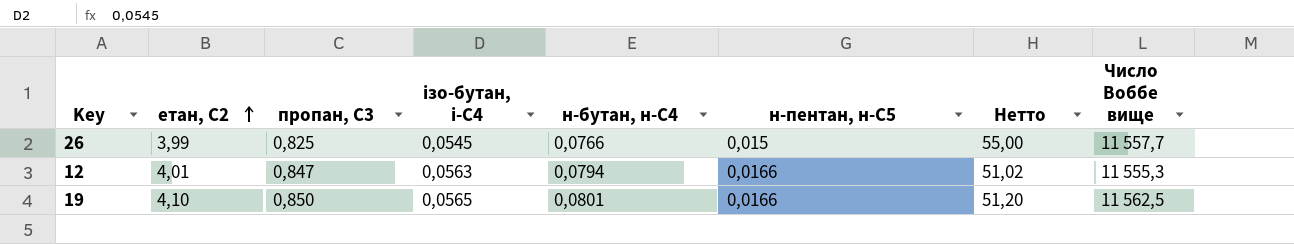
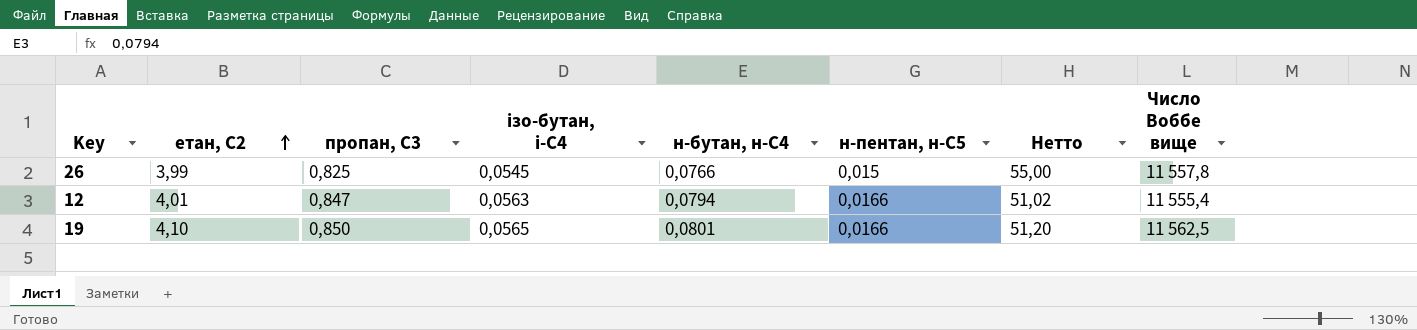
26 | Число Воббе вище: 11 557,7 -> 11 557,8
12 | Число Воббе вище: 11 555,3 -> 11 555,4

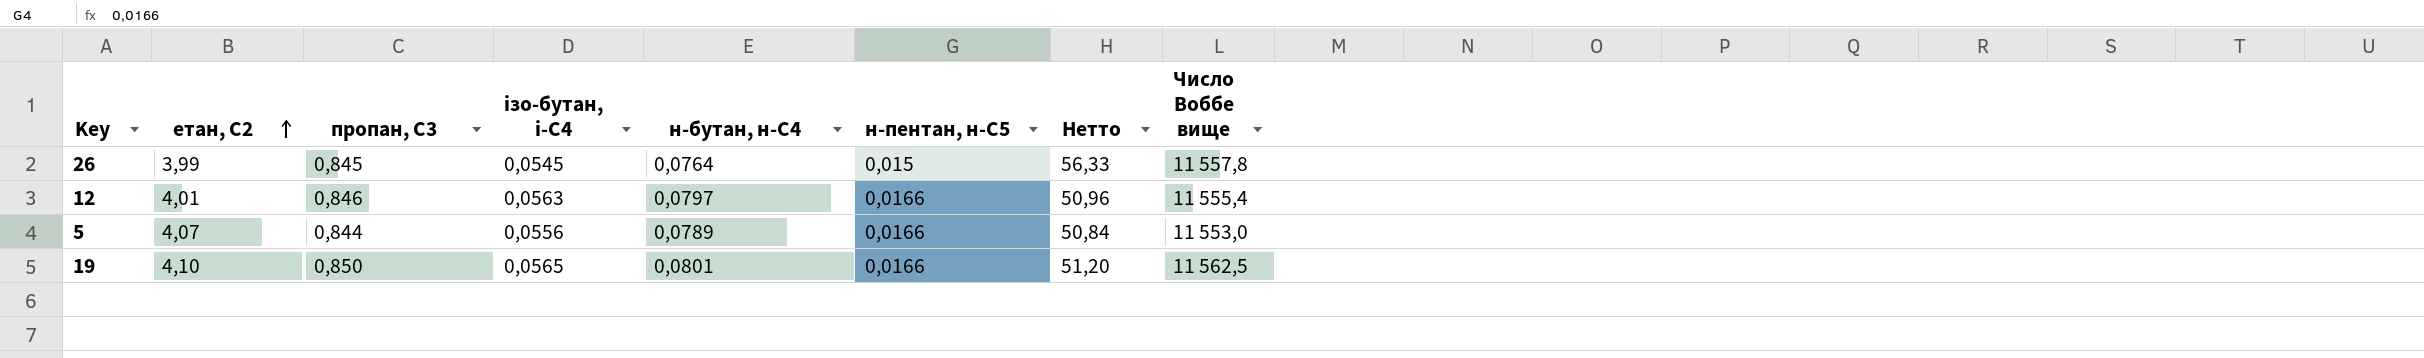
26 | пропан, С3: 0,825 -> 0,845
26 | н-бутан, н-С4: 0,0766 -> 0,0764
26 | Нетто: 55,00 -> 56,33
12 | пропан, С3: 0,847 -> 0,846
12 | н-бутан, н-С4: 0,0794 -> 0,0797
12 | Нетто: 51,02 -> 50,96
row 5: none -> 4,07 | 0,844 | 0,0556 | 0,0789 | 0,0166 | 50,84 | 11 553,0

